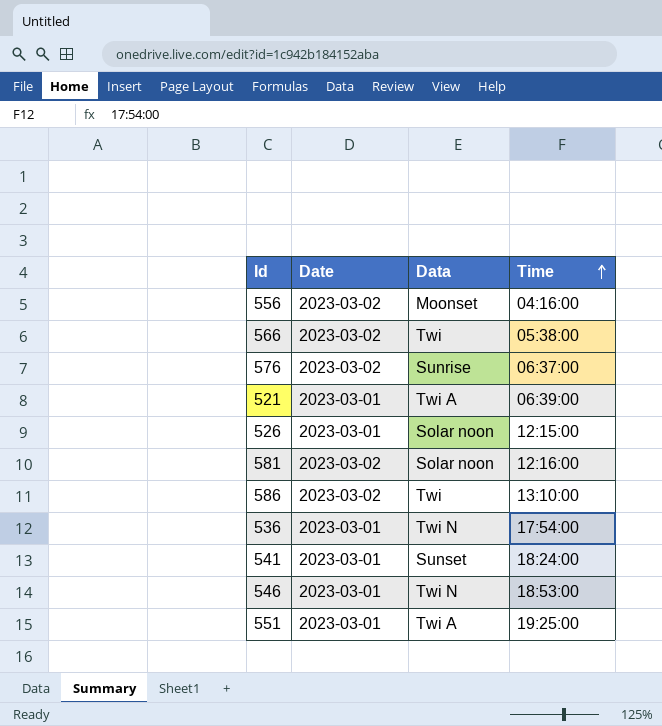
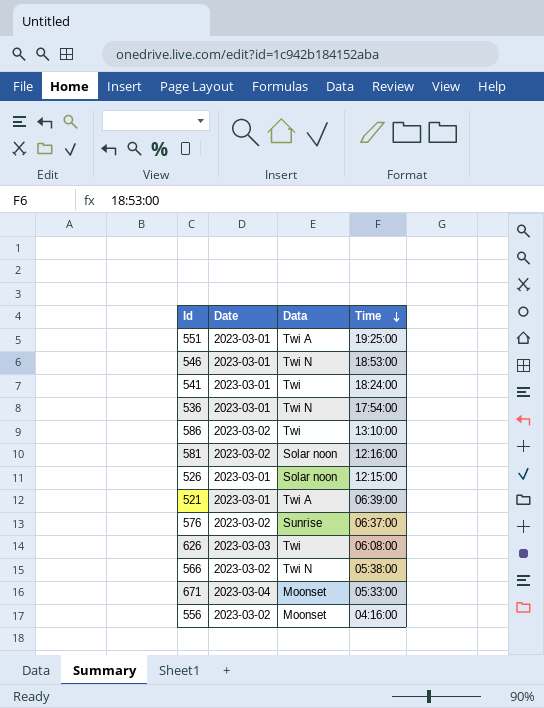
row order: Time ascending -> Time descending
541 | Data: Sunset -> Twi
row 626: none -> 2023-03-03 | Twi | 06:08:00
566 | Data: Twi -> Twi N
row 671: none -> 2023-03-04 | Moonset | 05:33:00

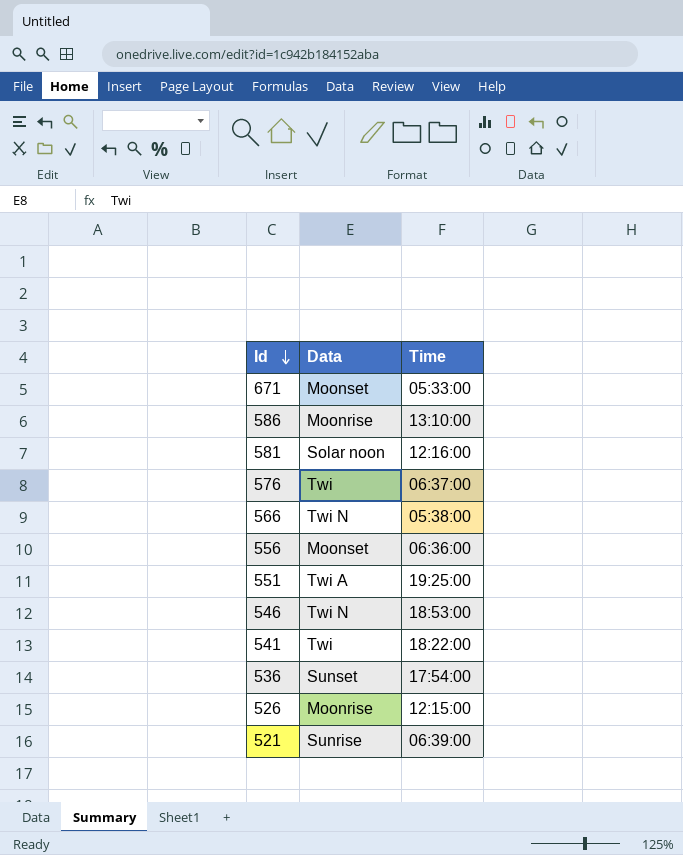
row order: Time descending -> Id descending
column Date | position: 2 -> none
row 626: 2023-03-03 | Twi | 06:08:00 -> none
586 | Data: Twi -> Moonrise
576 | Data: Sunrise -> Twi
556 | Time: 04:16:00 -> 06:36:00
541 | Time: 18:24:00 -> 18:22:00
536 | Data: Twi N -> Sunset
526 | Data: Solar noon -> Moonrise
521 | Data: Twi A -> Sunrise

